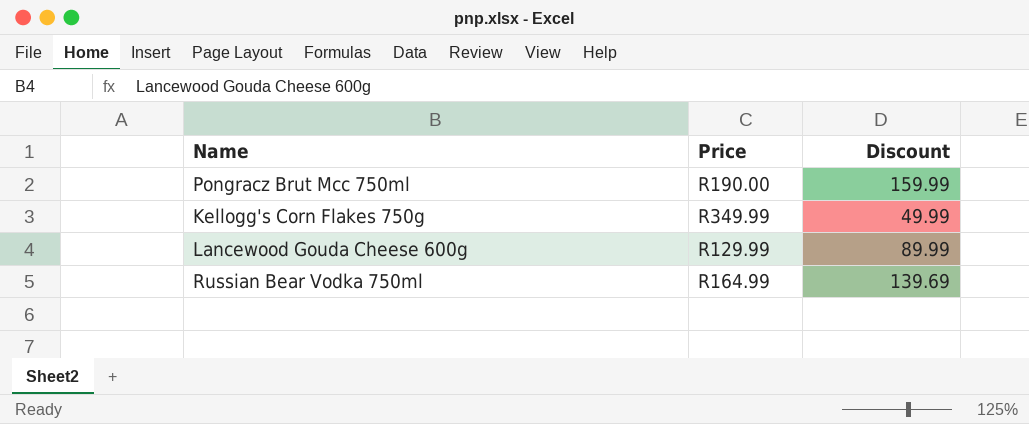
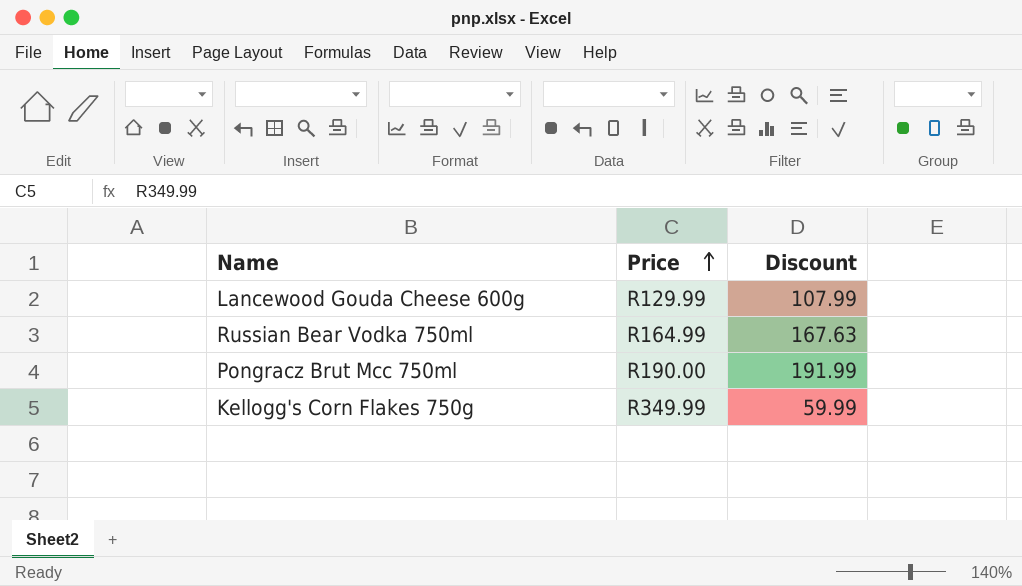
row order: none -> Price ascending
Lancewood Gouda Cheese 600g | Discount: 89.99 -> 107.99
Russian Bear Vodka 750ml | Discount: 139.69 -> 167.63
Pongracz Brut Mcc 750ml | Discount: 159.99 -> 191.99
Kellogg's Corn Flakes 750g | Discount: 49.99 -> 59.99

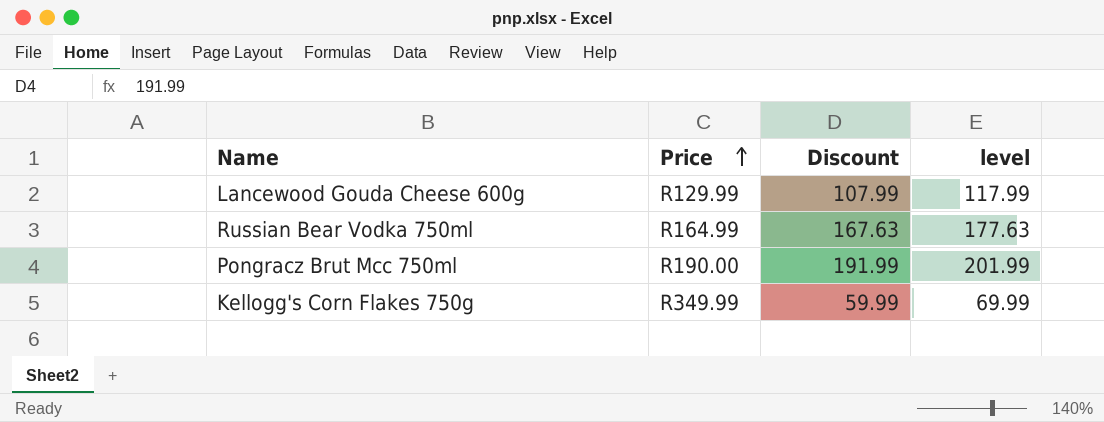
column level | formula: none -> [Discount] + 10

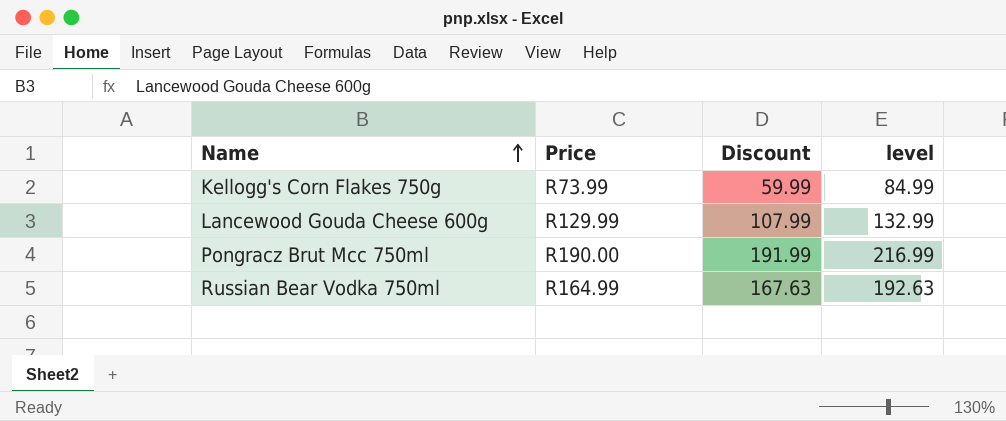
row order: Price ascending -> Name ascending
column level | formula: [Discount] + 10 -> [Discount] + 25
Kellogg's Corn Flakes 750g | Price: R349.99 -> R73.99

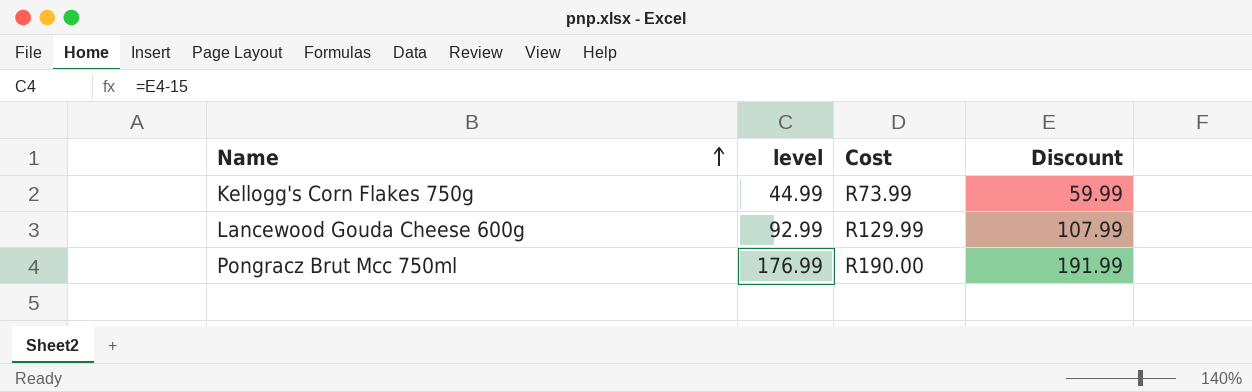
column level | formula: [Discount] + 25 -> [Discount] - 15
column level | position: 4 -> 2
column name: Price -> Cost
row Russian Bear Vodka 750ml: R164.99 | 167.63 | 192.63 -> none

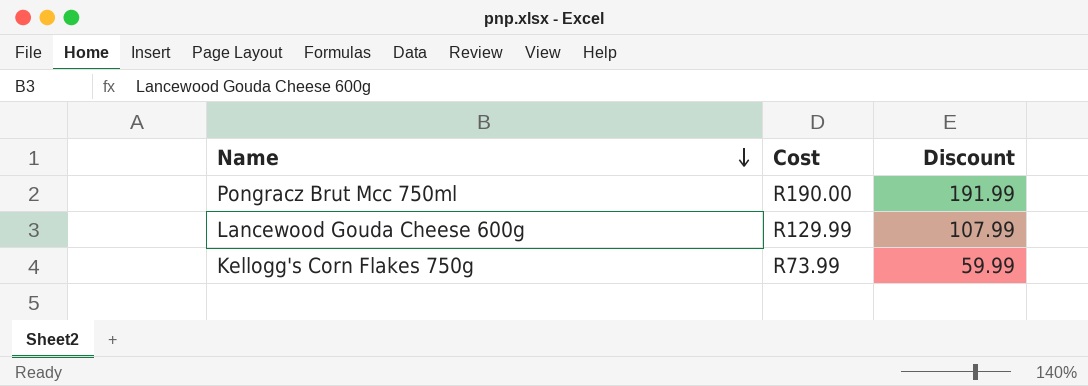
row order: Name ascending -> Name descending
column level | formula: [Discount] - 15 -> none

